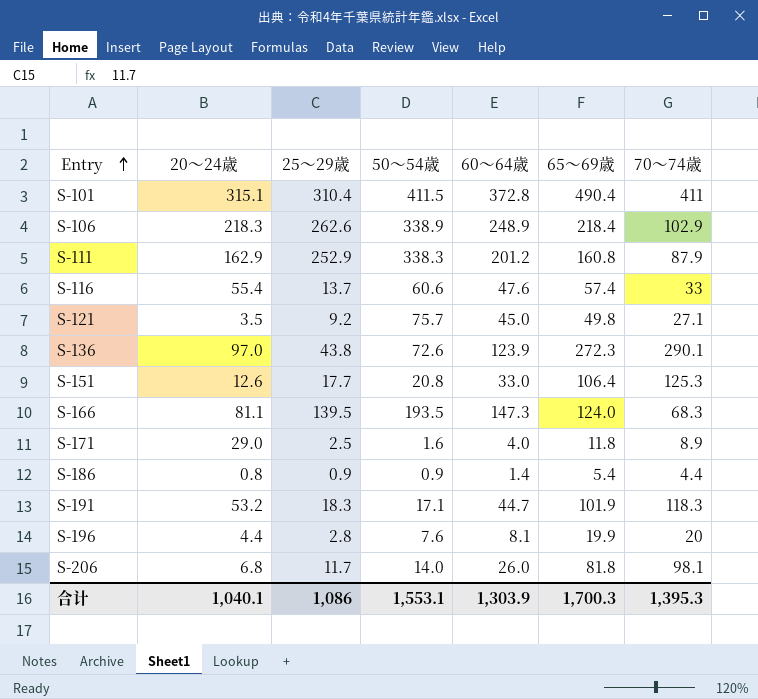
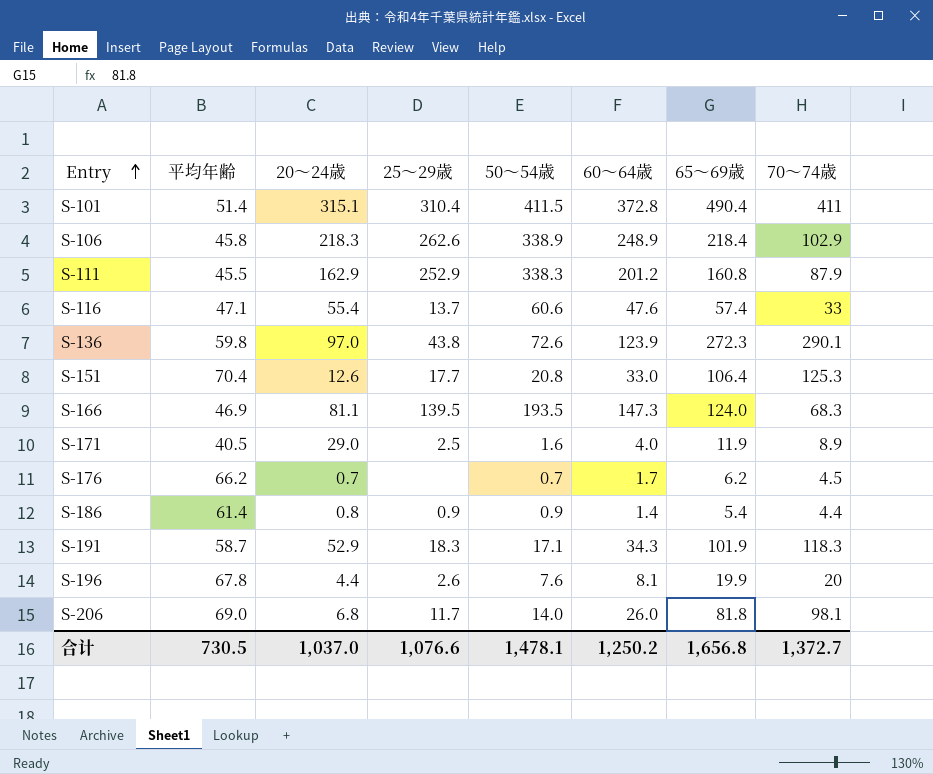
column 平均年齢 | position: none -> 2
row S-121: 3.5 | 9.2 | 75.7 | 45.0 | 49.8 | 27.1 -> none
S-171 | 65～69歳: 11.8 -> 11.9
row S-176: none -> 66.2 | 0.7 | none | 0.7 | 1.7 | 6.2 | 4.5
S-191 | 20～24歳: 53.2 -> 52.9
S-191 | 60～64歳: 44.7 -> 34.3
S-196 | 25～29歳: 2.8 -> 2.6
合计 | 20～24歳: 1,040.1 -> 1,037.0
合计 | 25～29歳: 1,086 -> 1,076.6
合计 | 50～54歳: 1,553.1 -> 1,478.1
合计 | 60～64歳: 1,303.9 -> 1,250.2
合计 | 65～69歳: 1,700.3 -> 1,656.8
合计 | 70～74歳: 1,395.3 -> 1,372.7

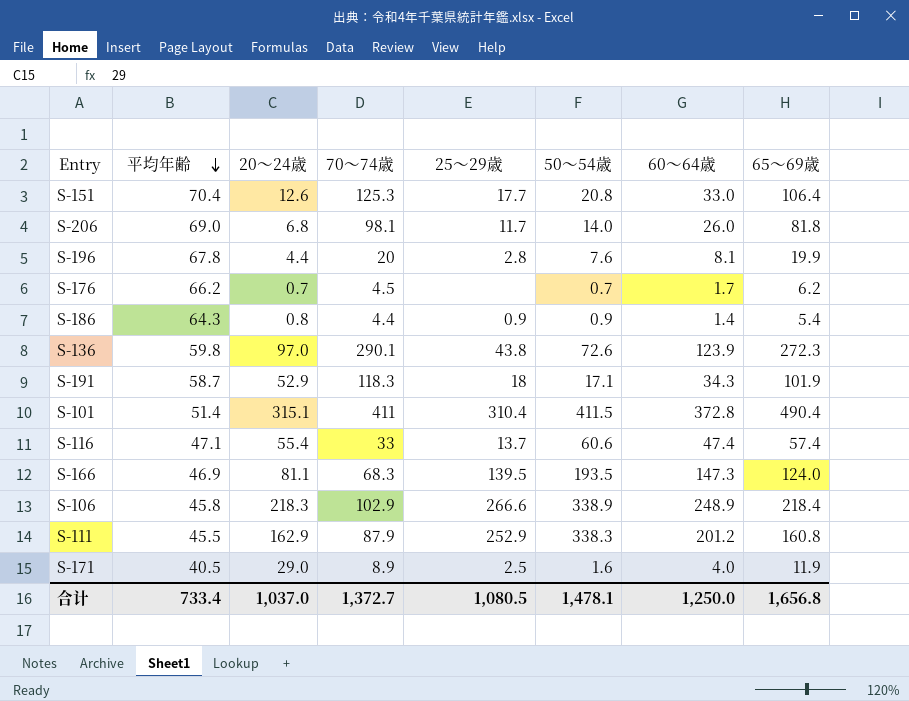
row order: Entry ascending -> 平均年齢 descending
column 70～74歳 | position: 8 -> 4
S-196 | 25～29歳: 2.6 -> 2.8
S-186 | 平均年齢: 61.4 -> 64.3
S-191 | 25～29歳: 18.3 -> 18
S-116 | 60～64歳: 47.6 -> 47.4
S-106 | 25～29歳: 262.6 -> 266.6
合计 | 平均年齢: 730.5 -> 733.4
合计 | 25～29歳: 1,076.6 -> 1,080.5
合计 | 60～64歳: 1,250.2 -> 1,250.0

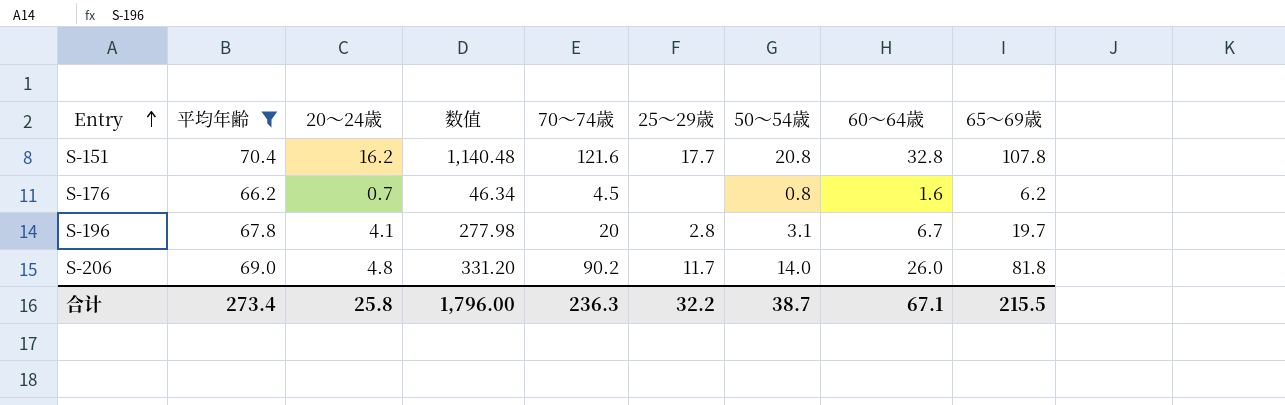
filter: none -> 平均年齢 >= 66.2
row order: 平均年齢 descending -> Entry ascending
column 数值 | formula: none -> [平均年齢] * [20～24歳]
S-151 | 20～24歳: 12.6 -> 16.2
S-151 | 70～74歳: 125.3 -> 121.6
S-151 | 60～64歳: 33.0 -> 32.8
S-151 | 65～69歳: 106.4 -> 107.8
S-176 | 50～54歳: 0.7 -> 0.8
S-176 | 60～64歳: 1.7 -> 1.6
S-196 | 20～24歳: 4.4 -> 4.1
S-196 | 50～54歳: 7.6 -> 3.1
S-196 | 60～64歳: 8.1 -> 6.7
S-196 | 65～69歳: 19.9 -> 19.7
S-206 | 20～24歳: 6.8 -> 4.8
S-206 | 70～74歳: 98.1 -> 90.2
合计 | 平均年齢: 733.4 -> 273.4
合计 | 20～24歳: 1,037.0 -> 25.8
合计 | 70～74歳: 1,372.7 -> 236.3
合计 | 25～29歳: 1,080.5 -> 32.2
合计 | 50～54歳: 1,478.1 -> 38.7
合计 | 60～64歳: 1,250.0 -> 67.1
合计 | 65～69歳: 1,656.8 -> 215.5

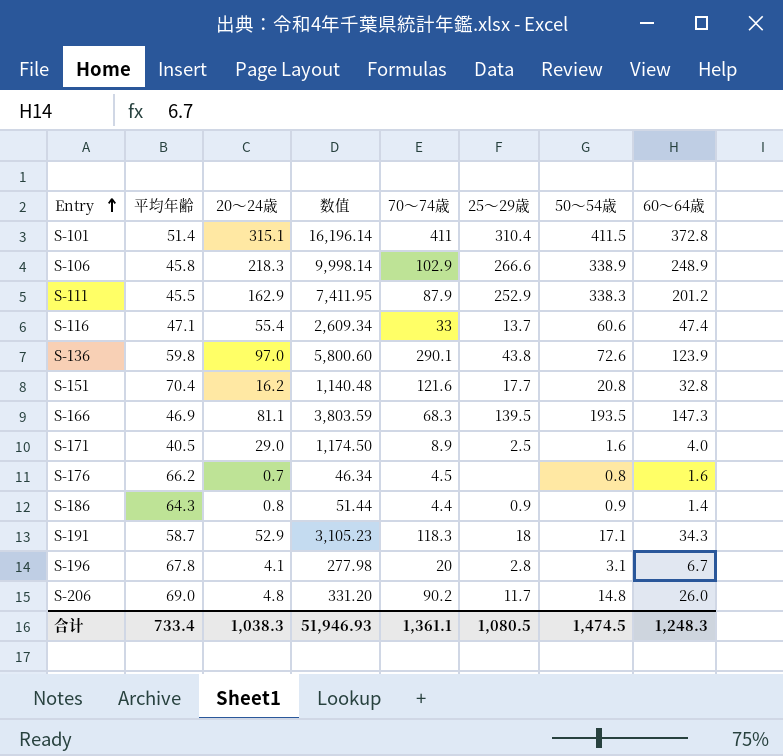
filter: 平均年齢 >= 66.2 -> none
column 65～69歳 | position: 9 -> none
S-206 | 50～54歳: 14.0 -> 14.8
合计 | 平均年齢: 273.4 -> 733.4
合计 | 20～24歳: 25.8 -> 1,038.3
合计 | 数值: 1,796.00 -> 51,946.93
合计 | 70～74歳: 236.3 -> 1,361.1
合计 | 25～29歳: 32.2 -> 1,080.5
合计 | 50～54歳: 38.7 -> 1,474.5
合计 | 60～64歳: 67.1 -> 1,248.3

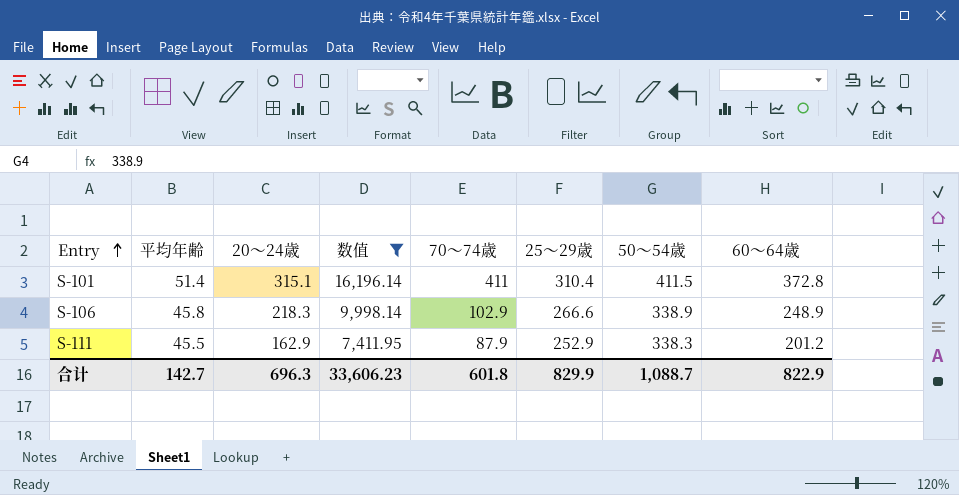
filter: none -> 数值 >= 7,411.95
合计 | 平均年齢: 733.4 -> 142.7
合计 | 20～24歳: 1,038.3 -> 696.3
合计 | 数值: 51,946.93 -> 33,606.23
合计 | 70～74歳: 1,361.1 -> 601.8
合计 | 25～29歳: 1,080.5 -> 829.9
合计 | 50～54歳: 1,474.5 -> 1,088.7
合计 | 60～64歳: 1,248.3 -> 822.9

